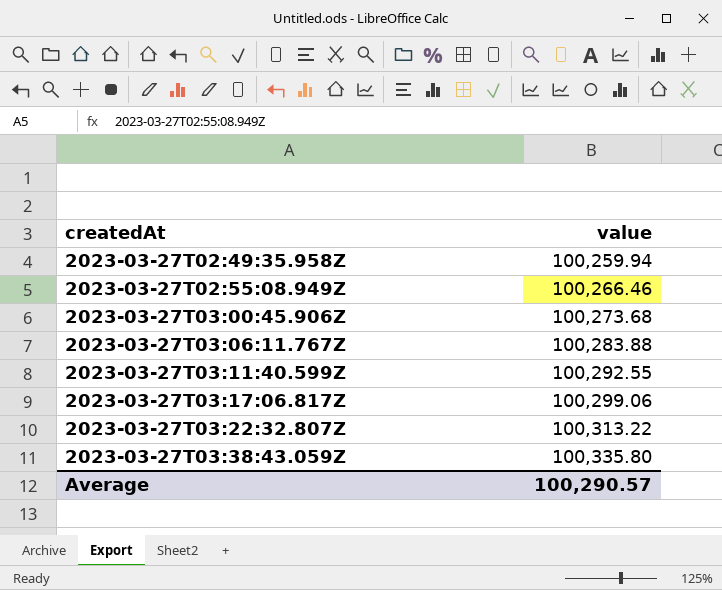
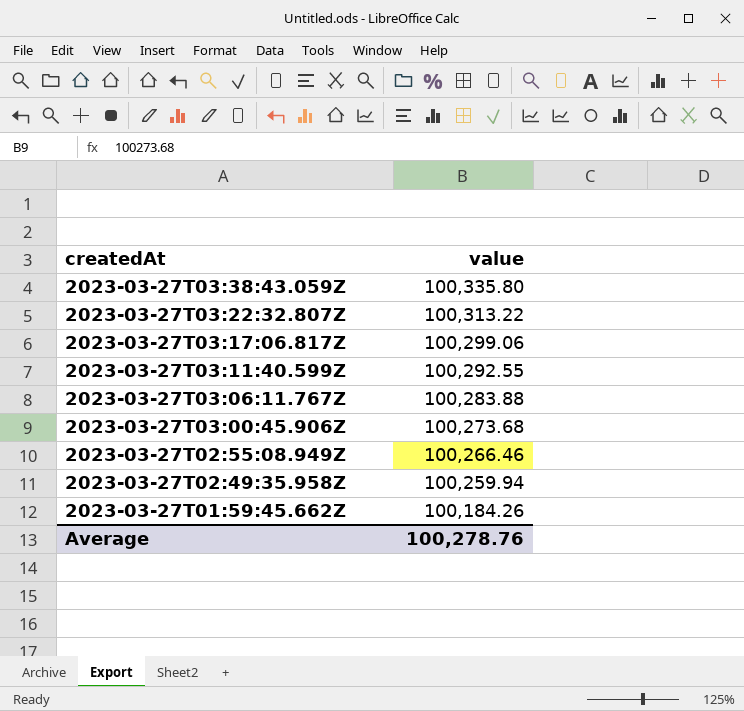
row order: createdAt ascending -> createdAt descending
row 2023-03-27T01:59:45.662Z: none -> 100,184.26
Average | value: 100,290.57 -> 100,278.76

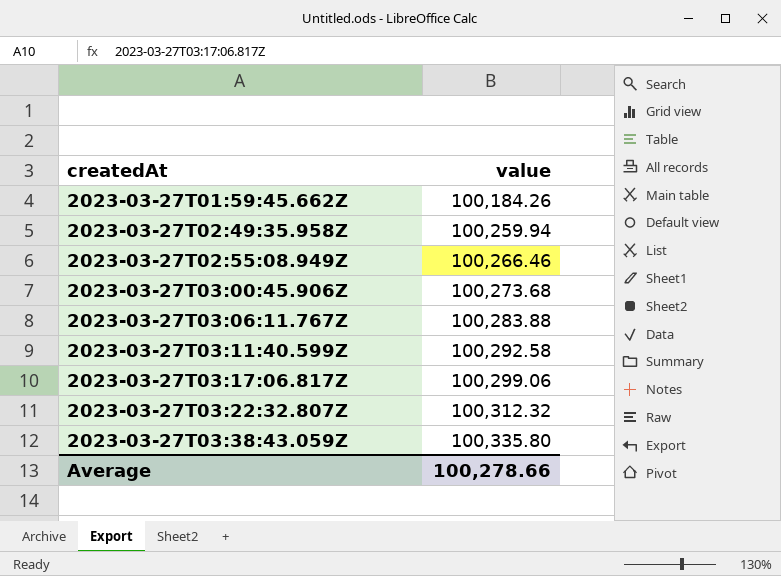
row order: createdAt descending -> createdAt ascending
2023-03-27T03:11:40.599Z | value: 100,292.55 -> 100,292.58
2023-03-27T03:22:32.807Z | value: 100,313.22 -> 100,312.32
Average | value: 100,278.76 -> 100,278.66

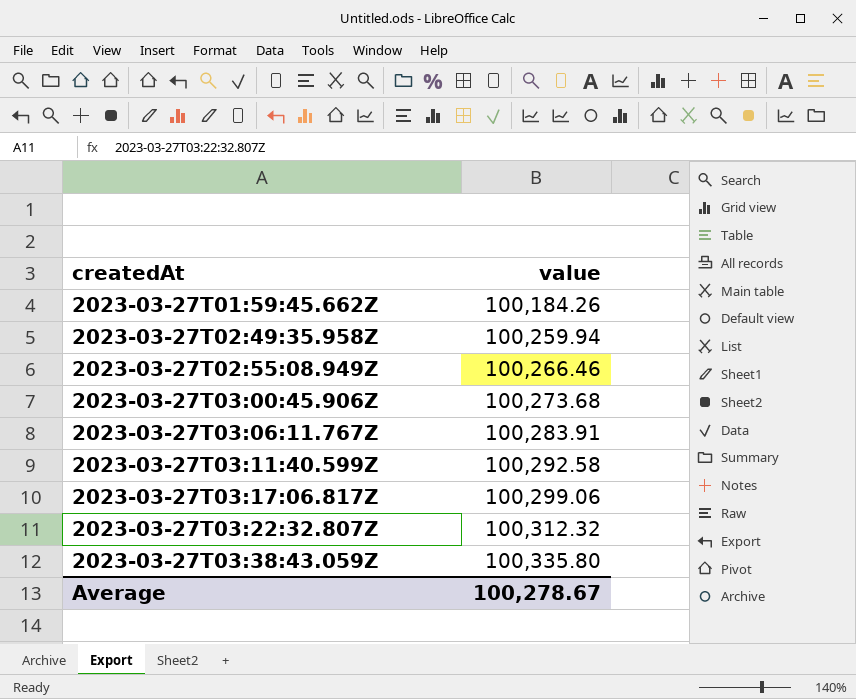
2023-03-27T03:06:11.767Z | value: 100,283.88 -> 100,283.91
Average | value: 100,278.66 -> 100,278.67

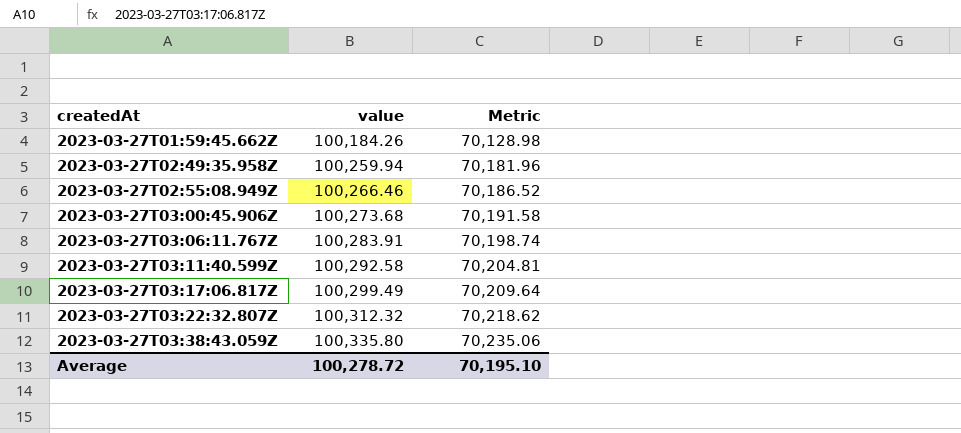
column Metric | formula: none -> [value] * 0.7
2023-03-27T03:17:06.817Z | value: 100,299.06 -> 100,299.49
Average | value: 100,278.67 -> 100,278.72

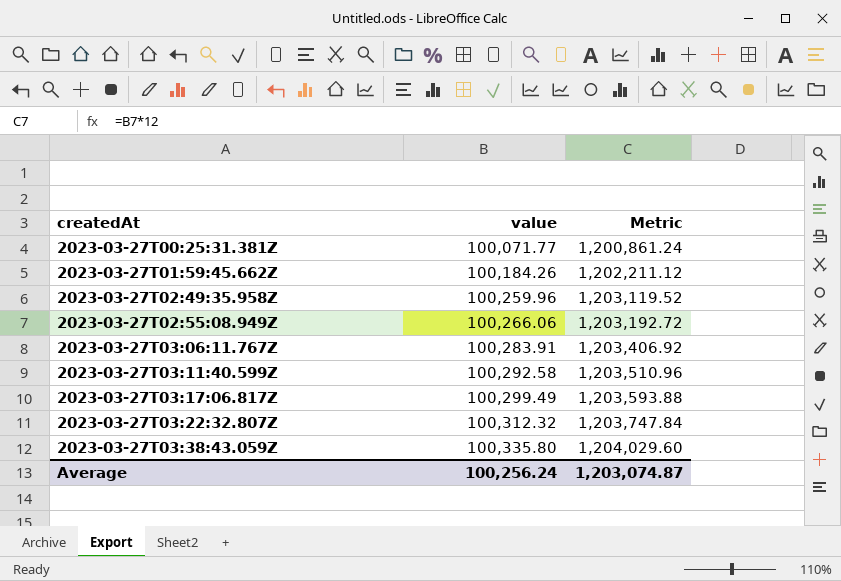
column Metric | formula: [value] * 0.7 -> [value] * 12
row 2023-03-27T03:00:45.906Z: 100,273.68 | 70,191.58 -> none
row 2023-03-27T00:25:31.381Z: none -> 100,071.77 | 1,200,861.24
2023-03-27T02:49:35.958Z | value: 100,259.94 -> 100,259.96
2023-03-27T02:55:08.949Z | value: 100,266.46 -> 100,266.06
Average | value: 100,278.72 -> 100,256.24
Average | Metric: 70,195.10 -> 1,203,074.87

